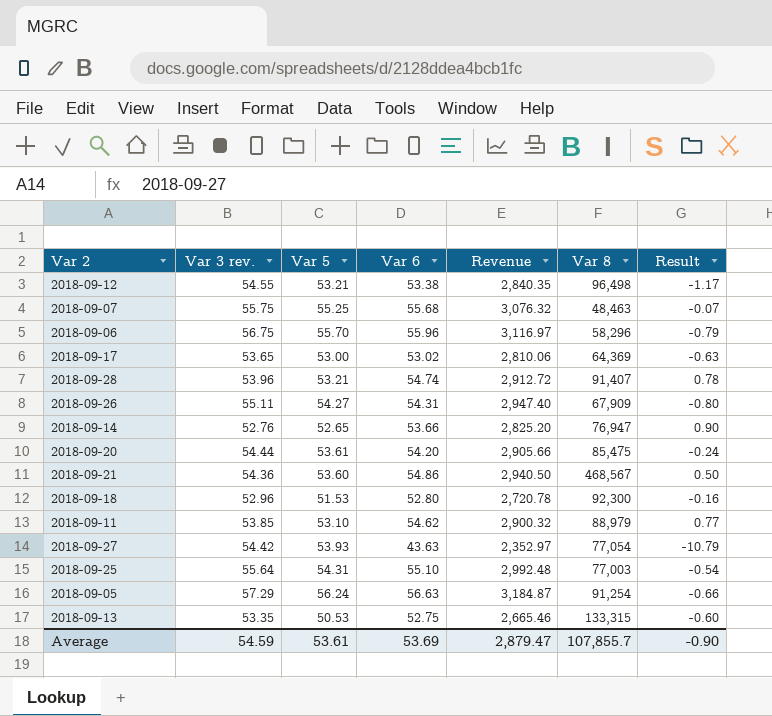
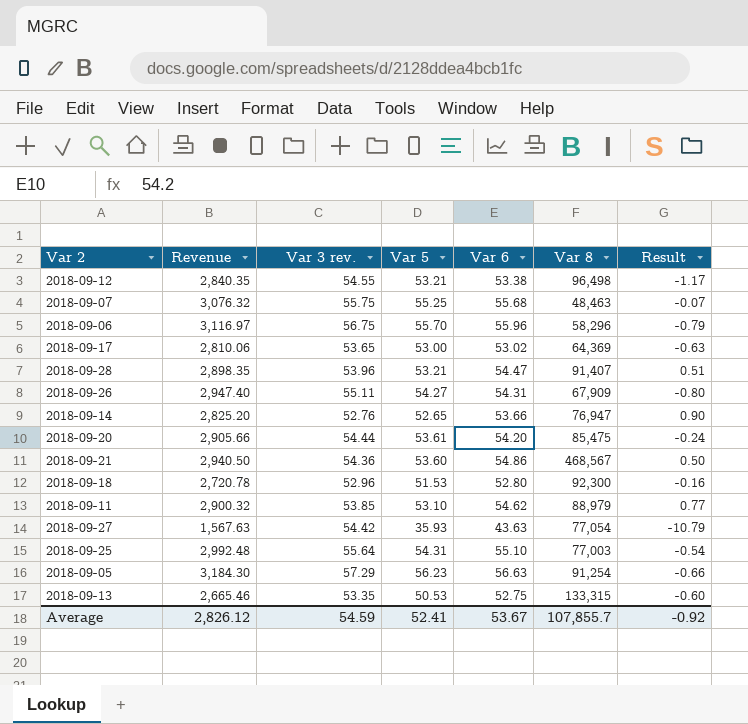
column Revenue | position: 5 -> 2
2018-09-28 | Revenue: 2,912.72 -> 2,898.35
2018-09-28 | Var 6: 54.74 -> 54.47
2018-09-28 | Result: 0.78 -> 0.51
2018-09-27 | Revenue: 2,352.97 -> 1,567.63
2018-09-27 | Var 5: 53.93 -> 35.93
2018-09-05 | Revenue: 3,184.87 -> 3,184.30
2018-09-05 | Var 5: 56.24 -> 56.23
Average | Revenue: 2,879.47 -> 2,826.12
Average | Var 5: 53.61 -> 52.41
Average | Var 6: 53.69 -> 53.67
Average | Result: -0.90 -> -0.92

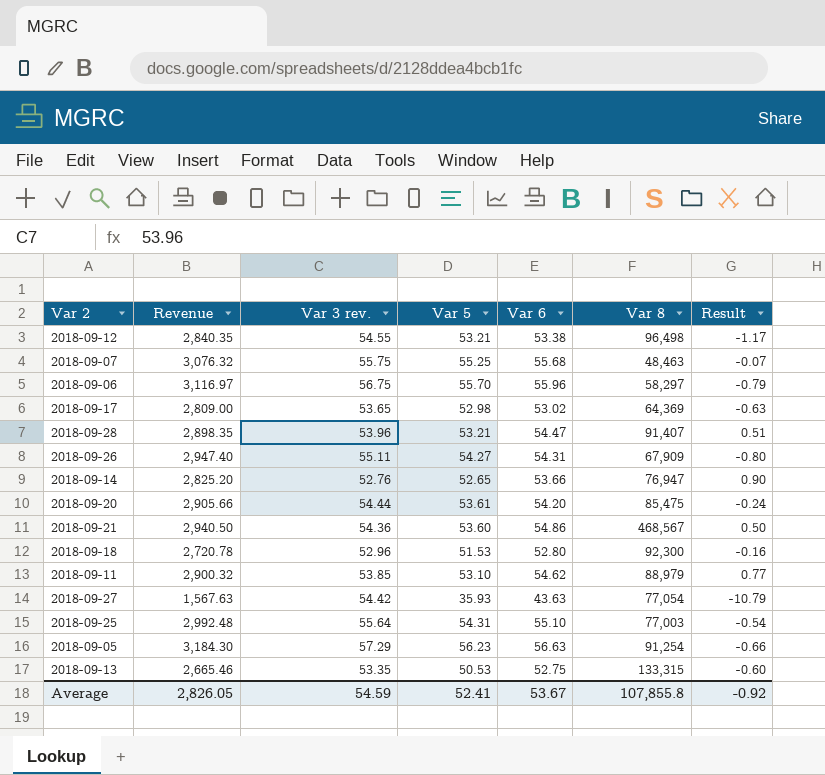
2018-09-06 | Var 8: 58,296 -> 58,297
2018-09-17 | Revenue: 2,810.06 -> 2,809.00
2018-09-17 | Var 5: 53.00 -> 52.98
Average | Revenue: 2,826.12 -> 2,826.05
Average | Var 8: 107,855.7 -> 107,855.8

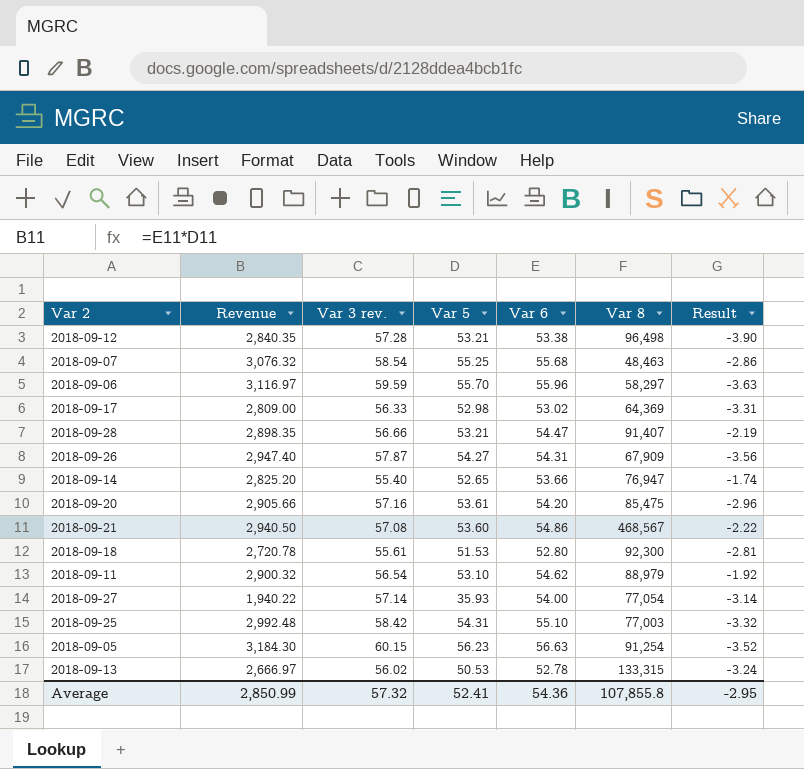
2018-09-12 | Var 3 rev.: 54.55 -> 57.28
2018-09-12 | Result: -1.17 -> -3.90
2018-09-07 | Var 3 rev.: 55.75 -> 58.54
2018-09-07 | Result: -0.07 -> -2.86
2018-09-06 | Var 3 rev.: 56.75 -> 59.59
2018-09-06 | Result: -0.79 -> -3.63
2018-09-17 | Var 3 rev.: 53.65 -> 56.33
2018-09-17 | Result: -0.63 -> -3.31
2018-09-28 | Var 3 rev.: 53.96 -> 56.66
2018-09-28 | Result: 0.51 -> -2.19
2018-09-26 | Var 3 rev.: 55.11 -> 57.87
2018-09-26 | Result: -0.80 -> -3.56
2018-09-14 | Var 3 rev.: 52.76 -> 55.40
2018-09-14 | Result: 0.90 -> -1.74
2018-09-20 | Var 3 rev.: 54.44 -> 57.16
2018-09-20 | Result: -0.24 -> -2.96
2018-09-21 | Var 3 rev.: 54.36 -> 57.08
2018-09-21 | Result: 0.50 -> -2.22
2018-09-18 | Var 3 rev.: 52.96 -> 55.61
2018-09-18 | Result: -0.16 -> -2.81
2018-09-11 | Var 3 rev.: 53.85 -> 56.54
2018-09-11 | Result: 0.77 -> -1.92
2018-09-27 | Revenue: 1,567.63 -> 1,940.22
2018-09-27 | Var 3 rev.: 54.42 -> 57.14
2018-09-27 | Var 6: 43.63 -> 54.00
2018-09-27 | Result: -10.79 -> -3.14
2018-09-25 | Var 3 rev.: 55.64 -> 58.42
2018-09-25 | Result: -0.54 -> -3.32
2018-09-05 | Var 3 rev.: 57.29 -> 60.15
2018-09-05 | Result: -0.66 -> -3.52
2018-09-13 | Revenue: 2,665.46 -> 2,666.97
2018-09-13 | Var 3 rev.: 53.35 -> 56.02
2018-09-13 | Var 6: 52.75 -> 52.78
2018-09-13 | Result: -0.60 -> -3.24
Average | Revenue: 2,826.05 -> 2,850.99
Average | Var 3 rev.: 54.59 -> 57.32
Average | Var 6: 53.67 -> 54.36
Average | Result: -0.92 -> -2.95

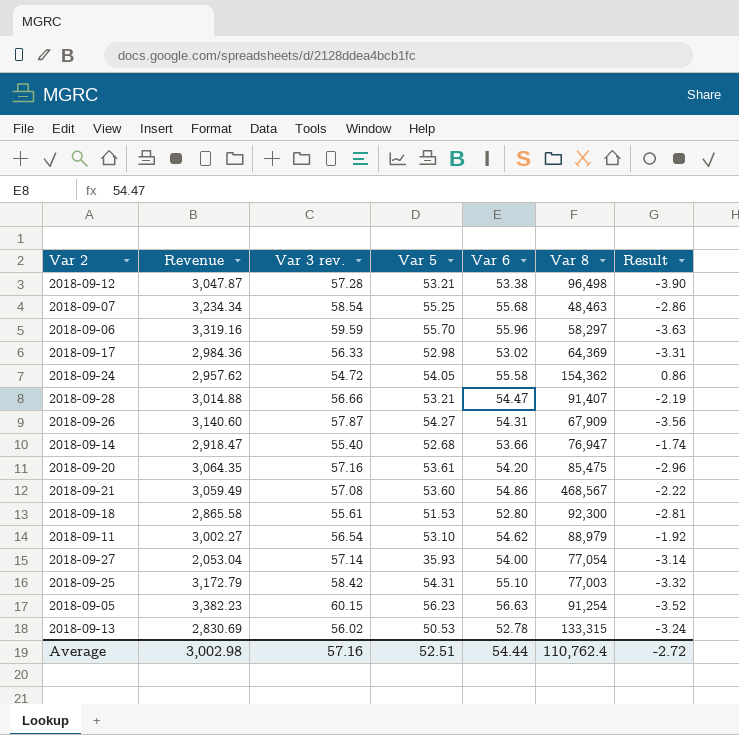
column Revenue | formula: [Var 5] * [Var 6] -> [Var 3 rev.] * [Var 5]
row 2018-09-24: none -> 2,957.62 | 54.72 | 54.05 | 55.58 | 154,362 | 0.86
2018-09-14 | Var 5: 52.65 -> 52.68
Average | Revenue: 2,850.99 -> 3,002.98
Average | Var 3 rev.: 57.32 -> 57.16
Average | Var 5: 52.41 -> 52.51
Average | Var 6: 54.36 -> 54.44
Average | Var 8: 107,855.8 -> 110,762.4
Average | Result: -2.95 -> -2.72

